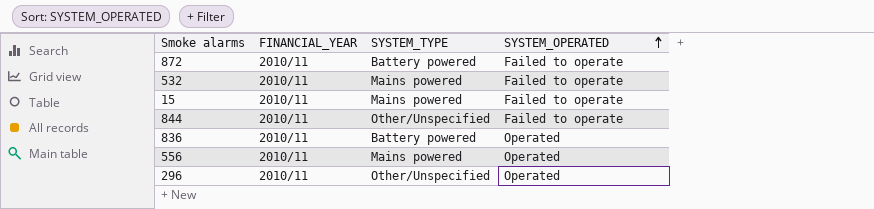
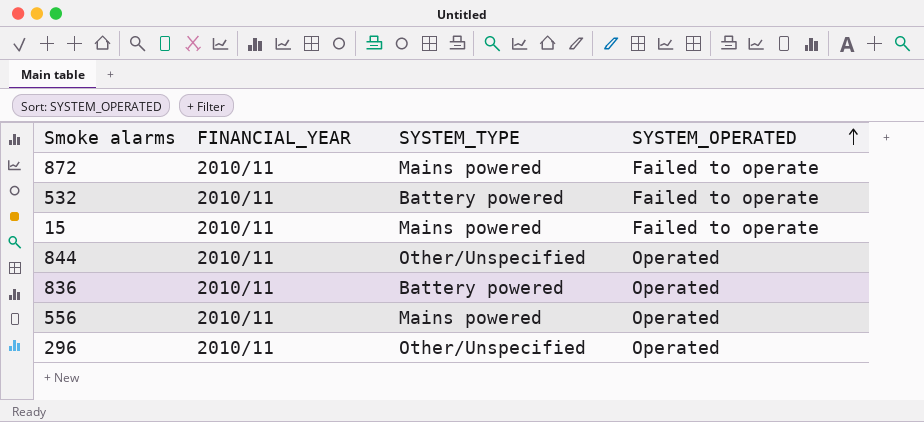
872 | SYSTEM_TYPE: Battery powered -> Mains powered
532 | SYSTEM_TYPE: Mains powered -> Battery powered
844 | SYSTEM_OPERATED: Failed to operate -> Operated

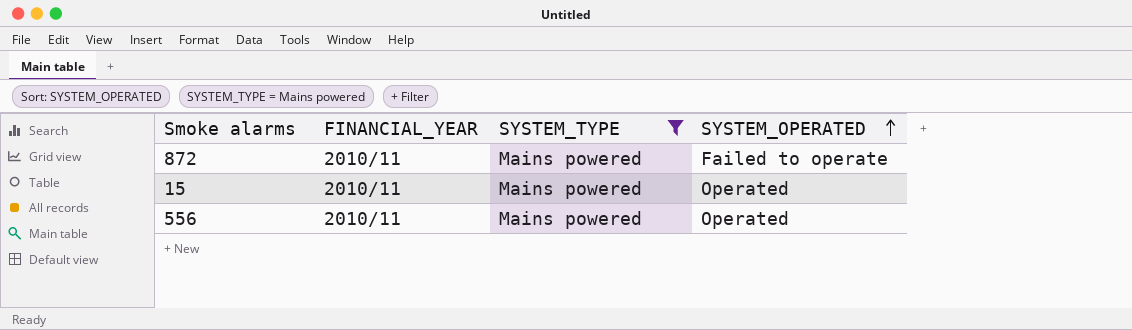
filter: none -> SYSTEM_TYPE = Mains powered
15 | SYSTEM_OPERATED: Failed to operate -> Operated

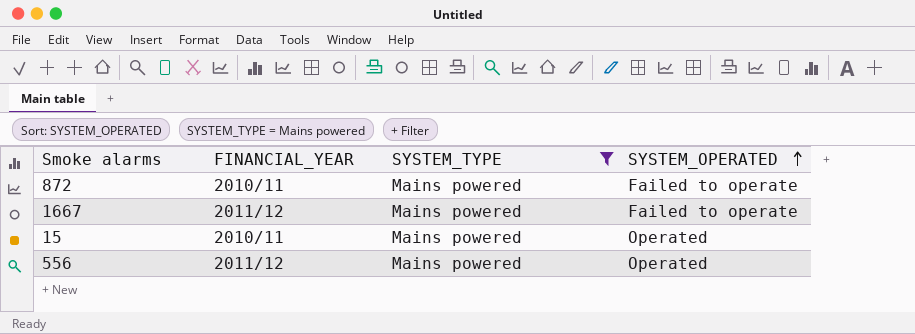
row 1667: none -> 2011/12 | Mains powered | Failed to operate
556 | FINANCIAL_YEAR: 2010/11 -> 2011/12

